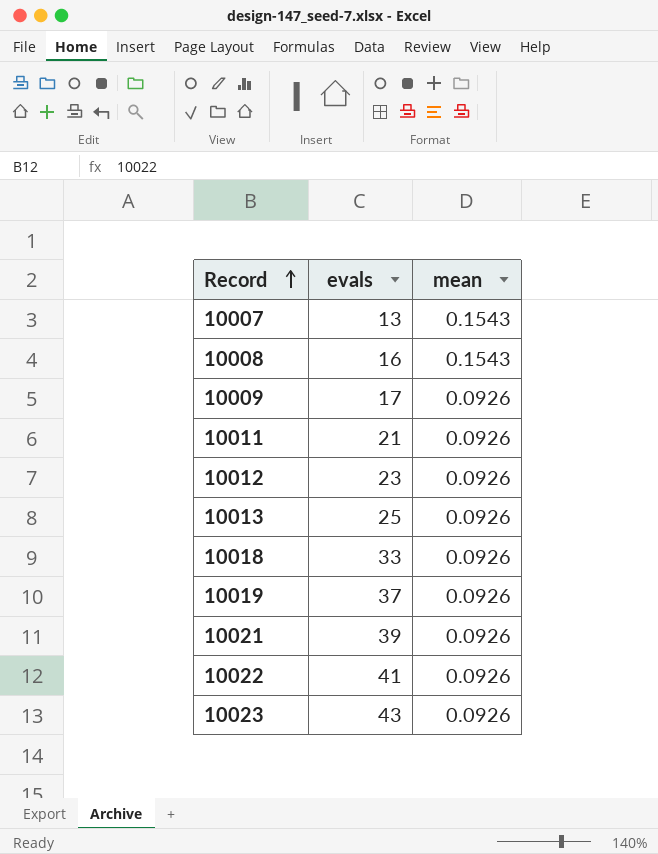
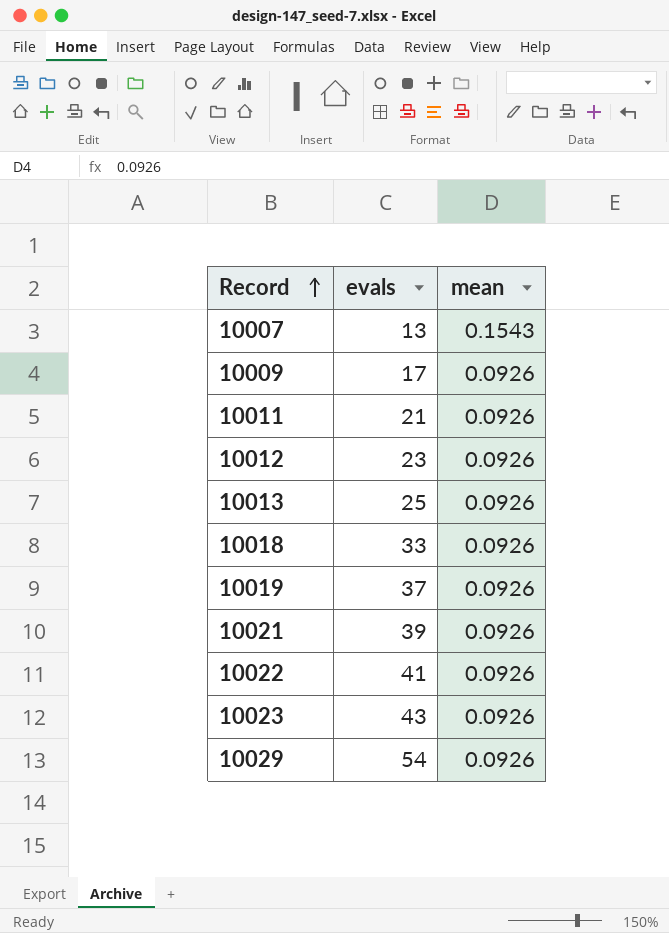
row 10008: 16 | 0.1543 -> none
row 10029: none -> 54 | 0.0926

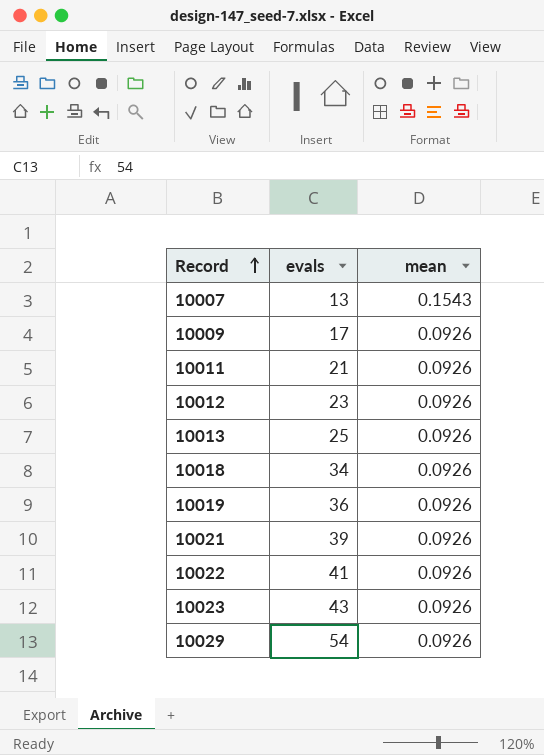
10018 | evals: 33 -> 34
10019 | evals: 37 -> 36

